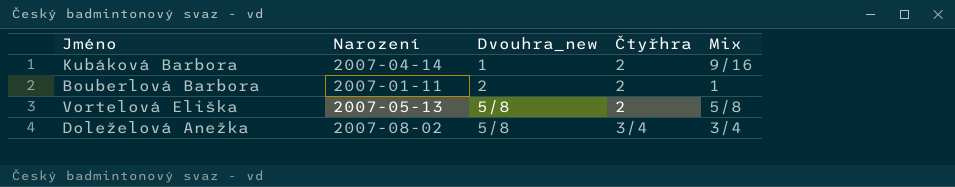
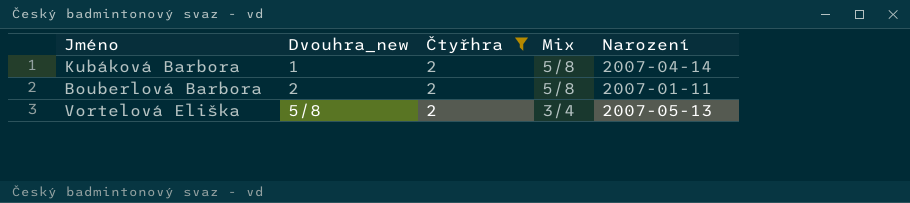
filter: none -> Čtyřhra = 2
column Narození | position: 2 -> 5
Kubáková Barbora | Mix: 9/16 -> 5/8
Bouberlová Barbora | Mix: 1 -> 5/8
Vortelová Eliška | Mix: 5/8 -> 3/4

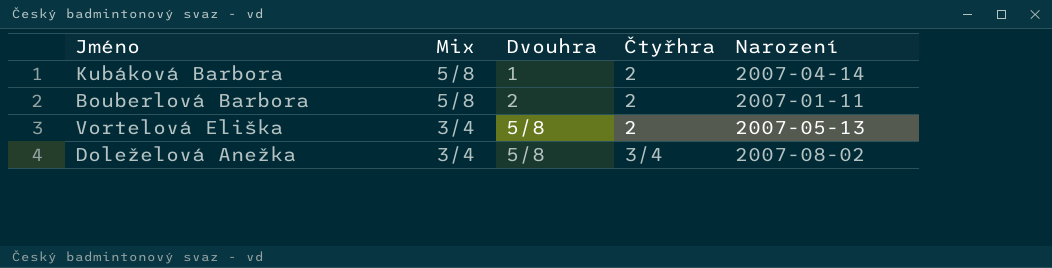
filter: Čtyřhra = 2 -> none
column Mix | position: 4 -> 2
column name: Dvouhra_new -> Dvouhra

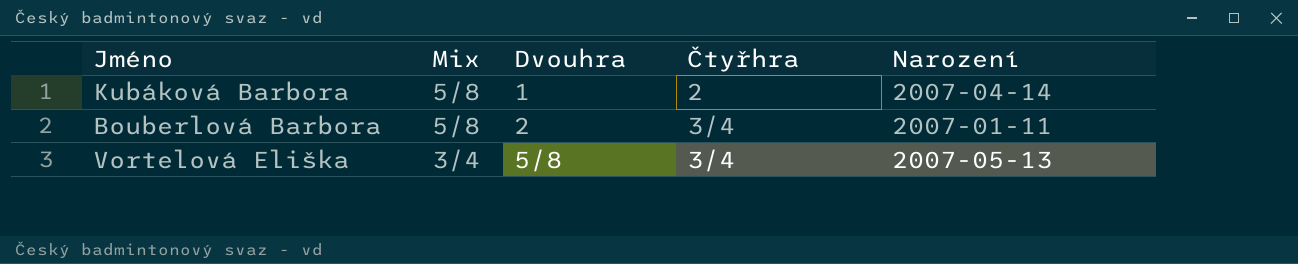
row Doleželová Anežka: 3/4 | 5/8 | 3/4 | 2007-08-02 -> none
Bouberlová Barbora | Čtyřhra: 2 -> 3/4
Vortelová Eliška | Čtyřhra: 2 -> 3/4

